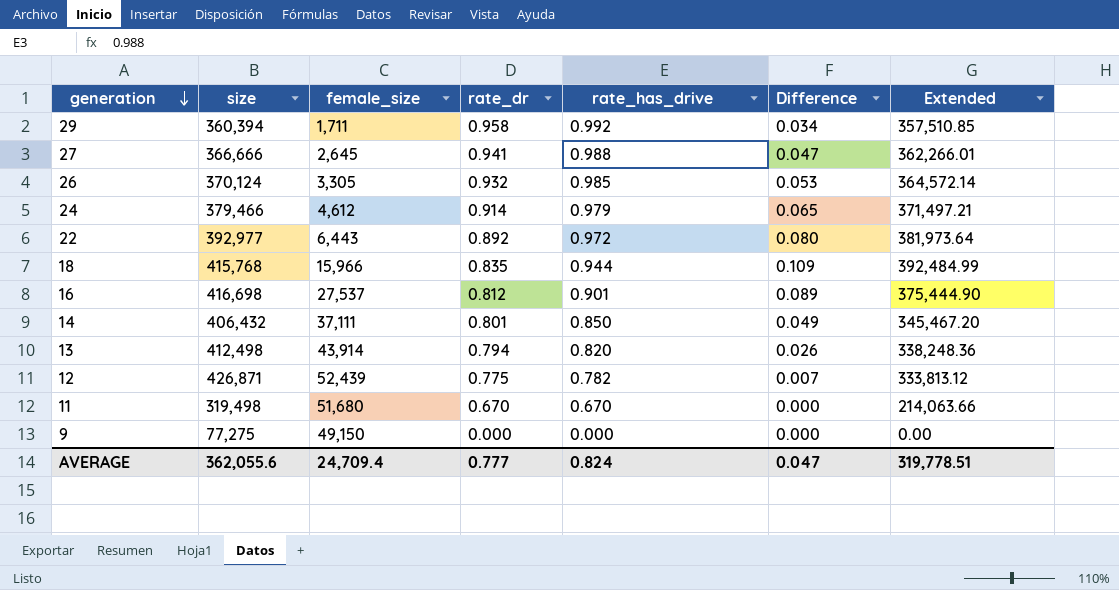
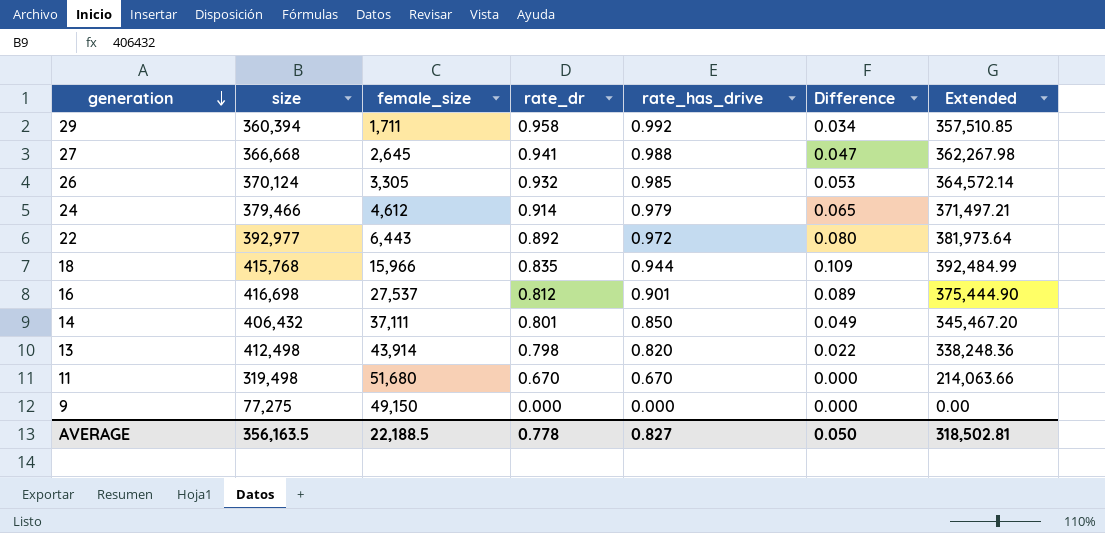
row 12: 426,871 | 52,439 | 0.775 | 0.782 | 0.007 | 333,813.12 -> none
27 | size: 366,666 -> 366,668
27 | Extended: 362,266.01 -> 362,267.98
13 | rate_dr: 0.794 -> 0.798
13 | Difference: 0.026 -> 0.022
AVERAGE | size: 362,055.6 -> 356,163.5
AVERAGE | female_size: 24,709.4 -> 22,188.5
AVERAGE | rate_dr: 0.777 -> 0.778
AVERAGE | rate_has_drive: 0.824 -> 0.827
AVERAGE | Difference: 0.047 -> 0.050
AVERAGE | Extended: 319,778.51 -> 318,502.81

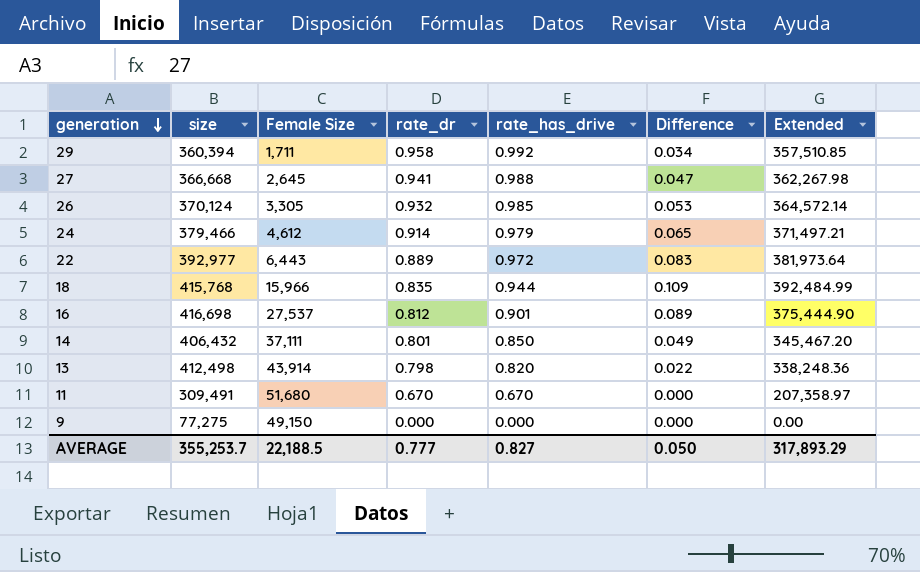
column name: female_size -> Female Size
22 | rate_dr: 0.892 -> 0.889
22 | Difference: 0.080 -> 0.083
11 | size: 319,498 -> 309,491
11 | Extended: 214,063.66 -> 207,358.97
AVERAGE | size: 356,163.5 -> 355,253.7
AVERAGE | rate_dr: 0.778 -> 0.777
AVERAGE | Extended: 318,502.81 -> 317,893.29

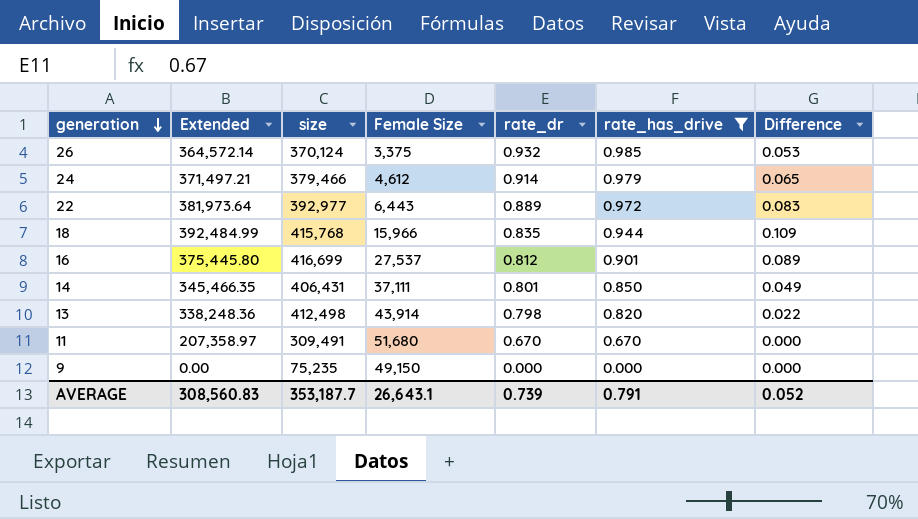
filter: none -> rate_has_drive <= 0.985
column Extended | position: 7 -> 2
26 | Female Size: 3,305 -> 3,375
16 | Extended: 375,444.90 -> 375,445.80
16 | size: 416,698 -> 416,699
14 | Extended: 345,467.20 -> 345,466.35
14 | size: 406,432 -> 406,431
9 | size: 77,275 -> 75,235
AVERAGE | Extended: 317,893.29 -> 308,560.83
AVERAGE | size: 355,253.7 -> 353,187.7
AVERAGE | Female Size: 22,188.5 -> 26,643.1
AVERAGE | rate_dr: 0.777 -> 0.739
AVERAGE | rate_has_drive: 0.827 -> 0.791
AVERAGE | Difference: 0.050 -> 0.052

